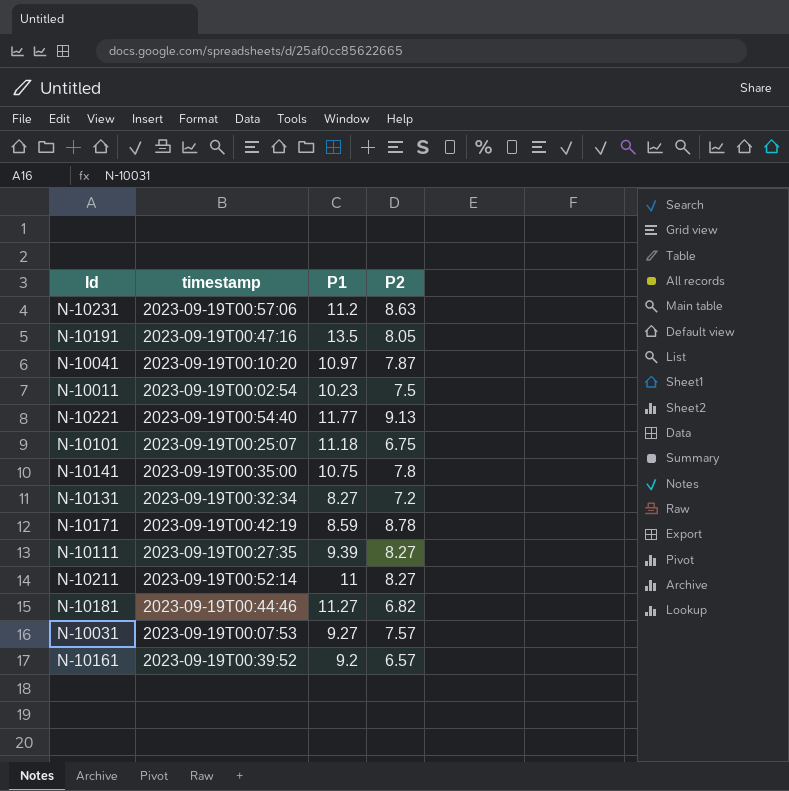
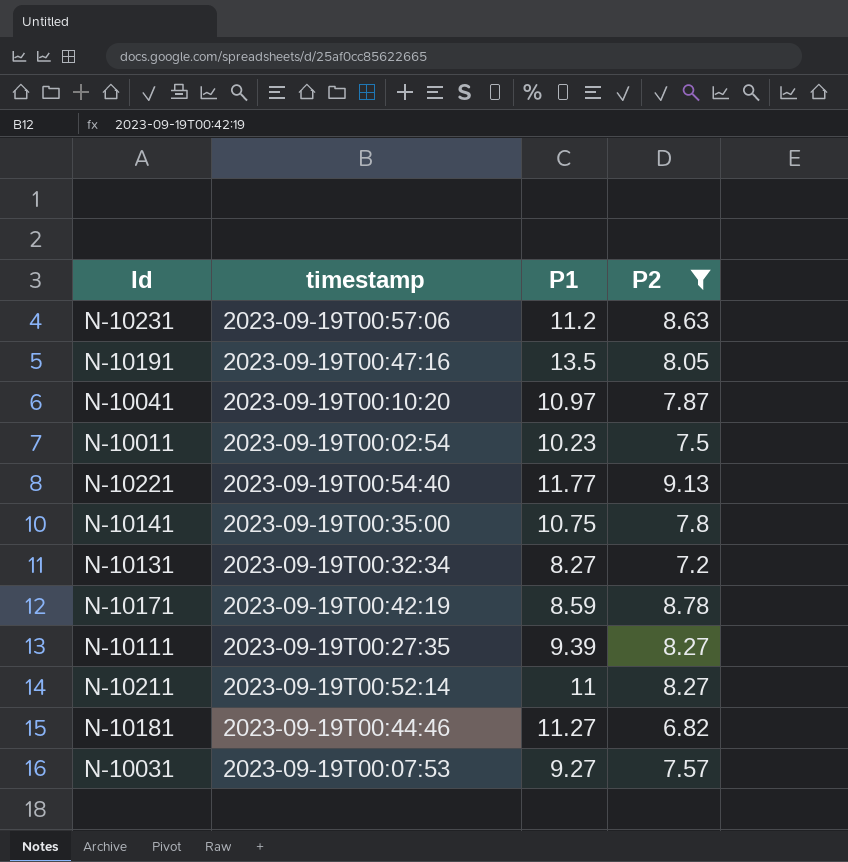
filter: none -> P2 >= 6.82

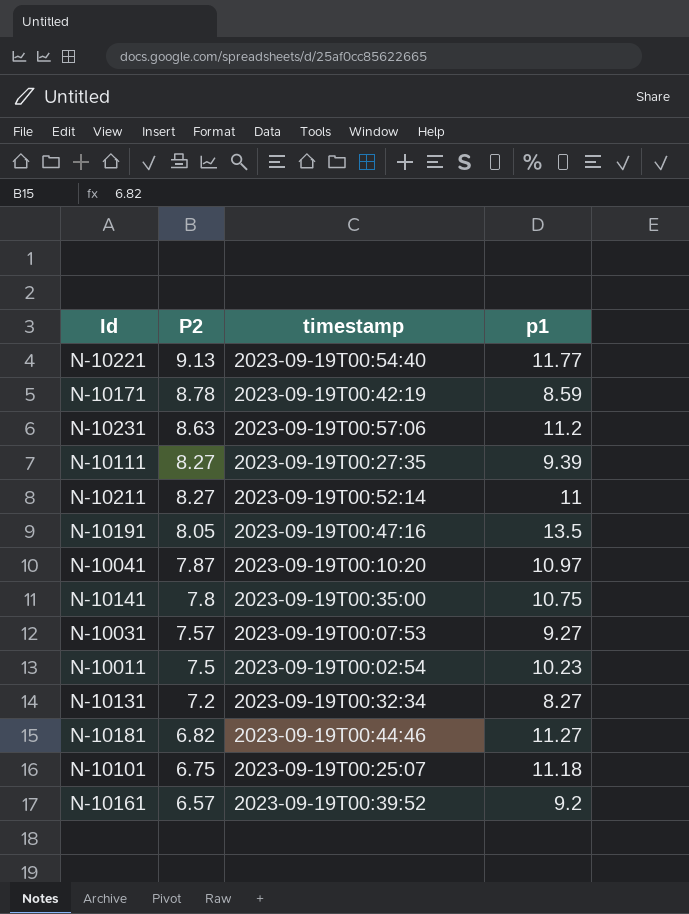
filter: P2 >= 6.82 -> none
row order: none -> P2 descending
column P2 | position: 4 -> 2
column name: P1 -> p1

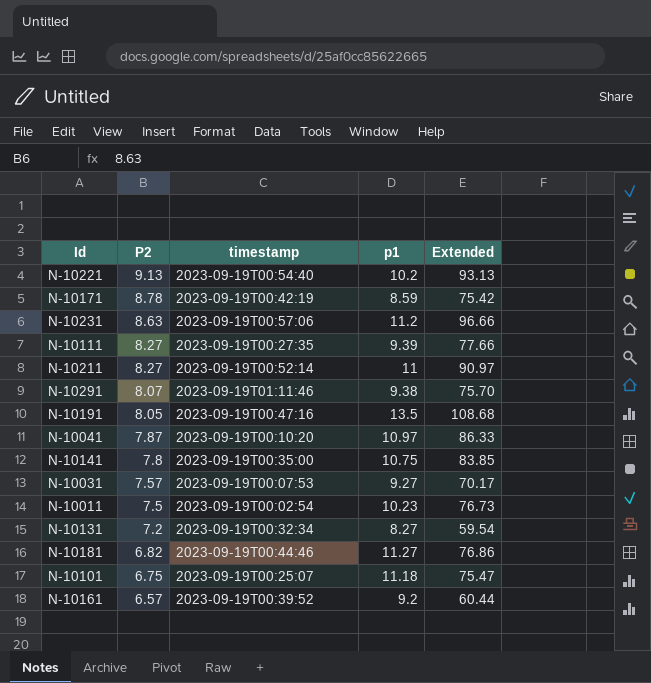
column Extended | formula: none -> [P2] * [p1]
N-10221 | p1: 11.77 -> 10.2
row N-10291: none -> 8.07 | 2023-09-19T01:11:46 | 9.38 | 75.70

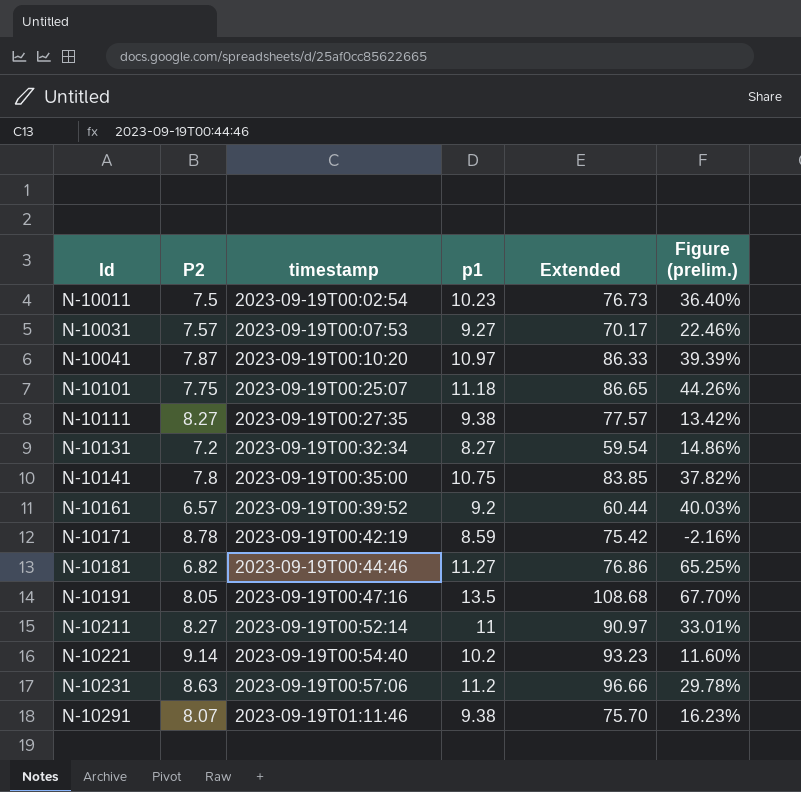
row order: P2 descending -> Id ascending
column Figure (prelim.) | formula: none -> ([p1] - [P2]) / [P2]
N-10101 | P2: 6.75 -> 7.75
N-10101 | Extended: 75.47 -> 86.65
N-10111 | p1: 9.39 -> 9.38
N-10111 | Extended: 77.66 -> 77.57
N-10221 | P2: 9.13 -> 9.14
N-10221 | Extended: 93.13 -> 93.23

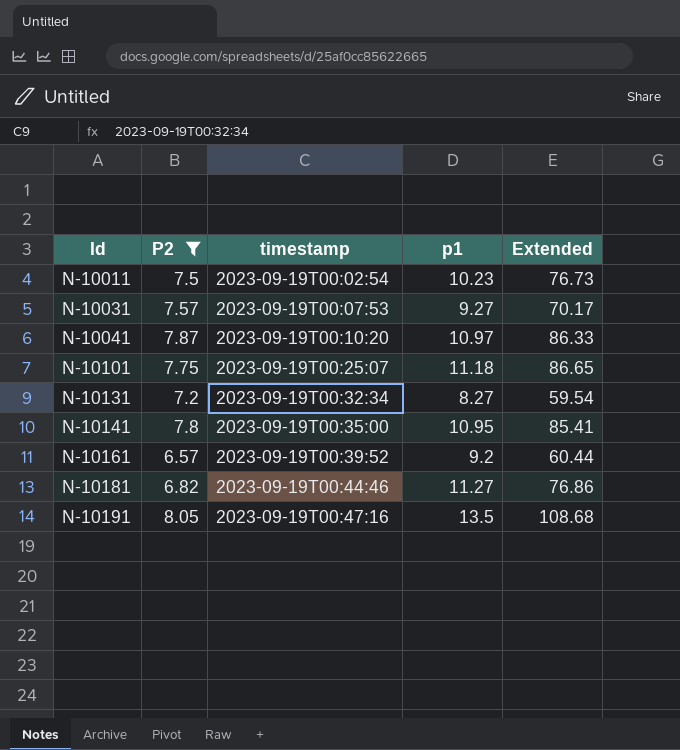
filter: none -> P2 <= 8.05
column Figure (prelim.) | formula: ([p1] - [P2]) / [P2] -> none
N-10141 | p1: 10.75 -> 10.95
N-10141 | Extended: 83.85 -> 85.41

